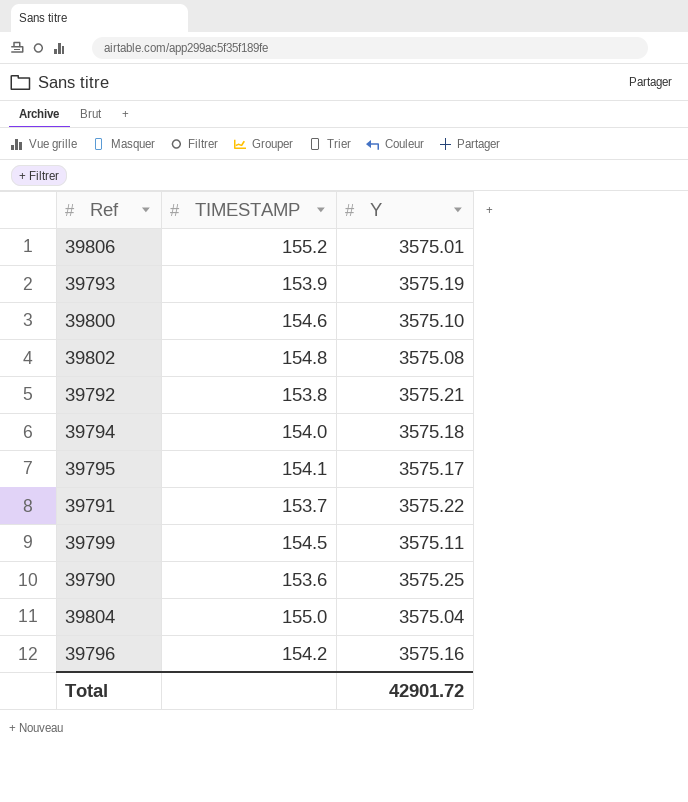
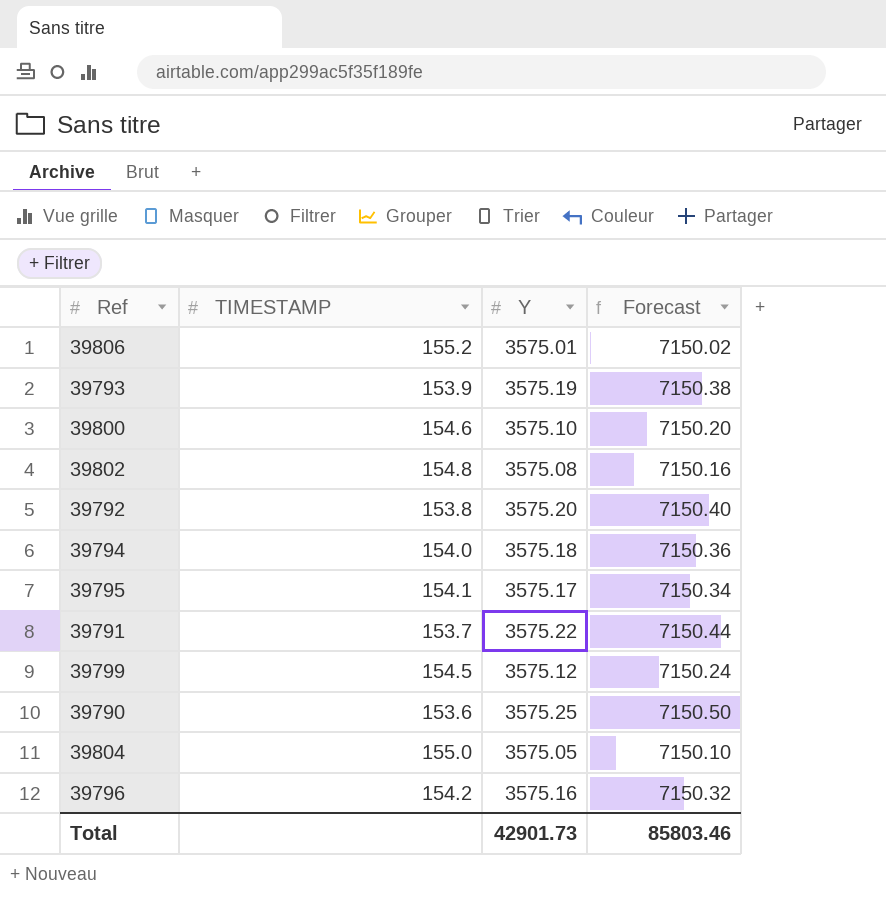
column Forecast | formula: none -> [Y] * 2
39792 | Y: 3575.21 -> 3575.20
39799 | Y: 3575.11 -> 3575.12
39804 | Y: 3575.04 -> 3575.05
Total | Y: 42901.72 -> 42901.73

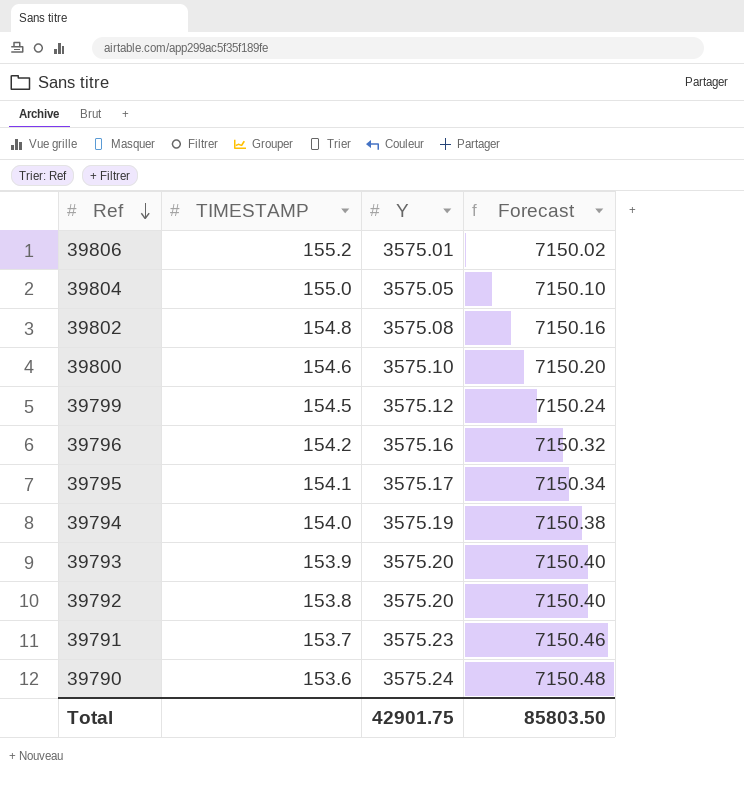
row order: none -> Ref descending
39794 | Y: 3575.18 -> 3575.19
39794 | Forecast: 7150.36 -> 7150.38
39793 | Y: 3575.19 -> 3575.20
39793 | Forecast: 7150.38 -> 7150.40
39791 | Y: 3575.22 -> 3575.23
39791 | Forecast: 7150.44 -> 7150.46
39790 | Y: 3575.25 -> 3575.24
39790 | Forecast: 7150.50 -> 7150.48
Total | Y: 42901.73 -> 42901.75
Total | Forecast: 85803.46 -> 85803.50

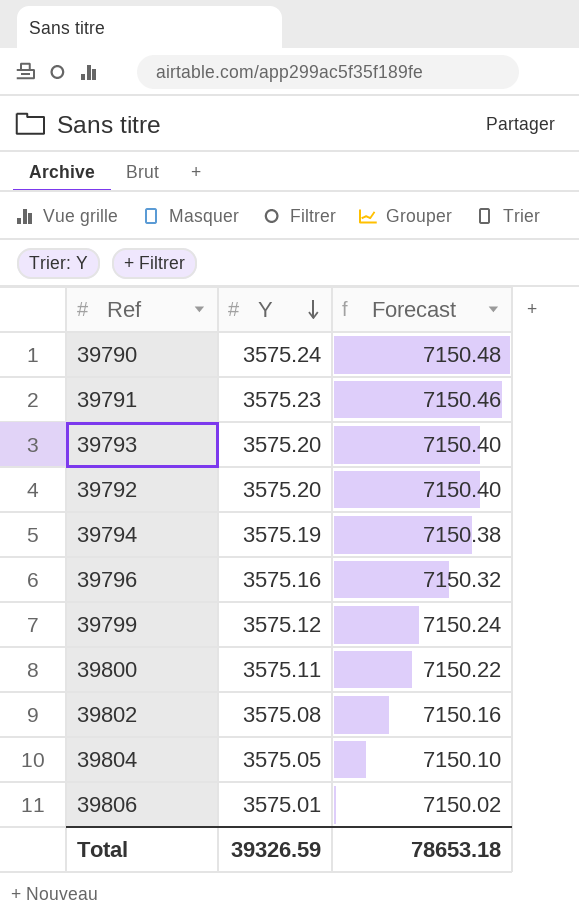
row order: Ref descending -> Y descending
column TIMESTAMP | position: 2 -> none
row 39795: 154.1 | 3575.17 | 7150.34 -> none
39800 | Y: 3575.10 -> 3575.11
39800 | Forecast: 7150.20 -> 7150.22
Total | Y: 42901.75 -> 39326.59
Total | Forecast: 85803.50 -> 78653.18

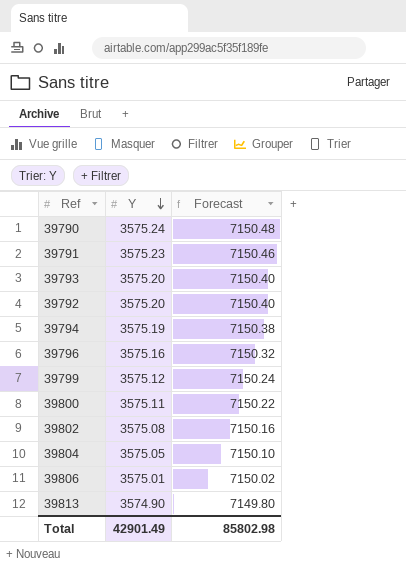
row 39813: none -> 3574.90 | 7149.80
Total | Y: 39326.59 -> 42901.49
Total | Forecast: 78653.18 -> 85802.98

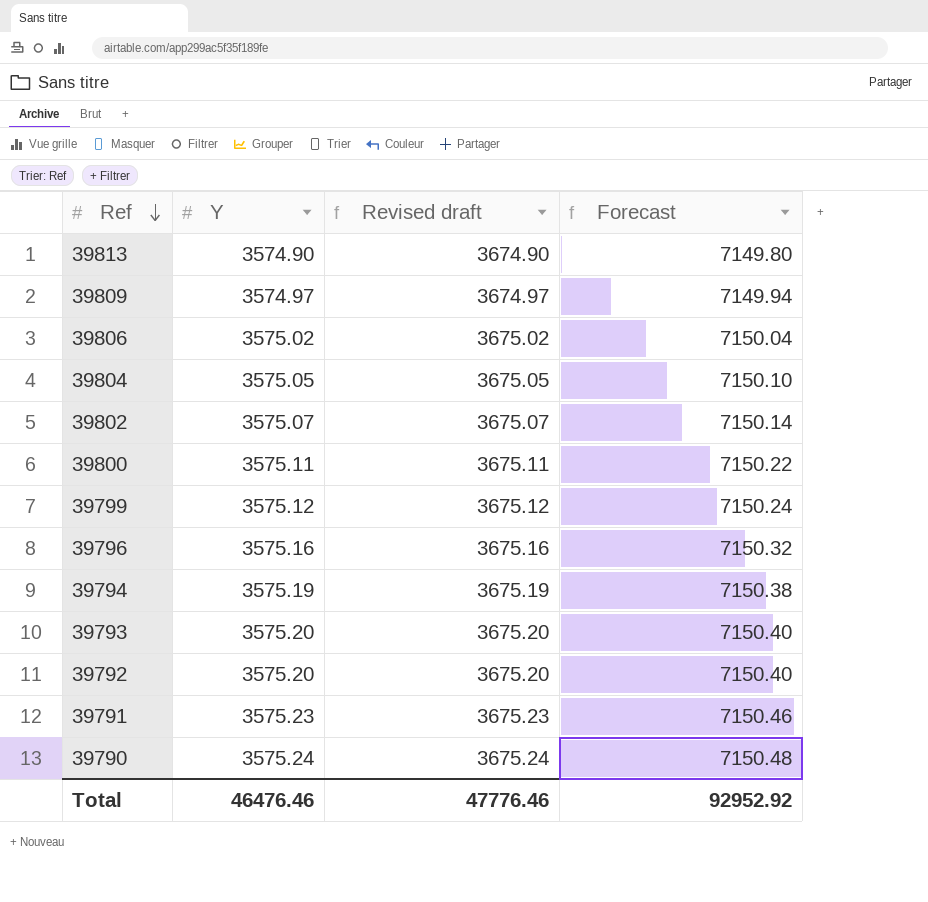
row order: Y descending -> Ref descending
column Revised draft | formula: none -> [Y] + 100
row 39809: none -> 3574.97 | 3674.97 | 7149.94
39806 | Y: 3575.01 -> 3575.02
39806 | Forecast: 7150.02 -> 7150.04
39802 | Y: 3575.08 -> 3575.07
39802 | Forecast: 7150.16 -> 7150.14
Total | Y: 42901.49 -> 46476.46
Total | Forecast: 85802.98 -> 92952.92

